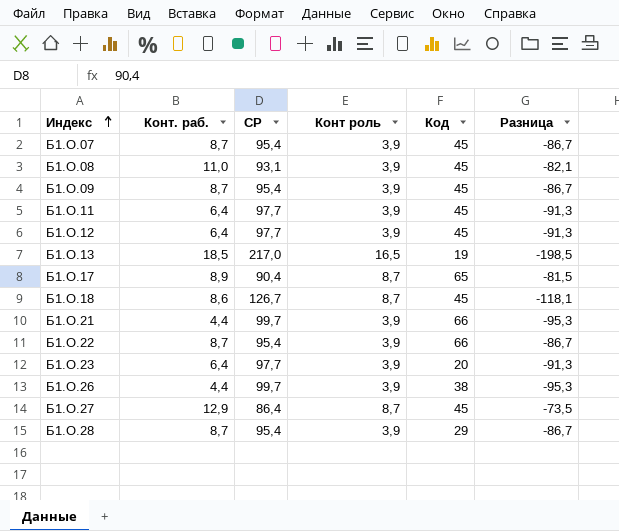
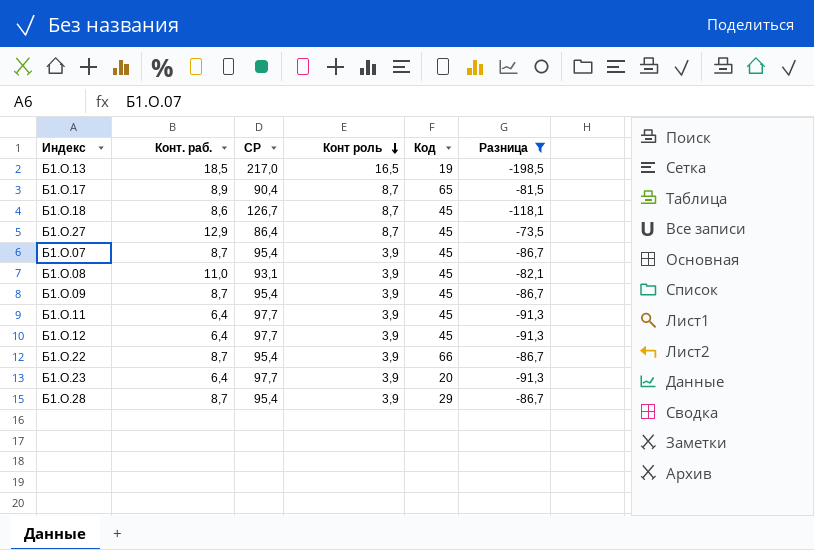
filter: none -> Разница != -95,3
row order: Индекс ascending -> Конт роль descending

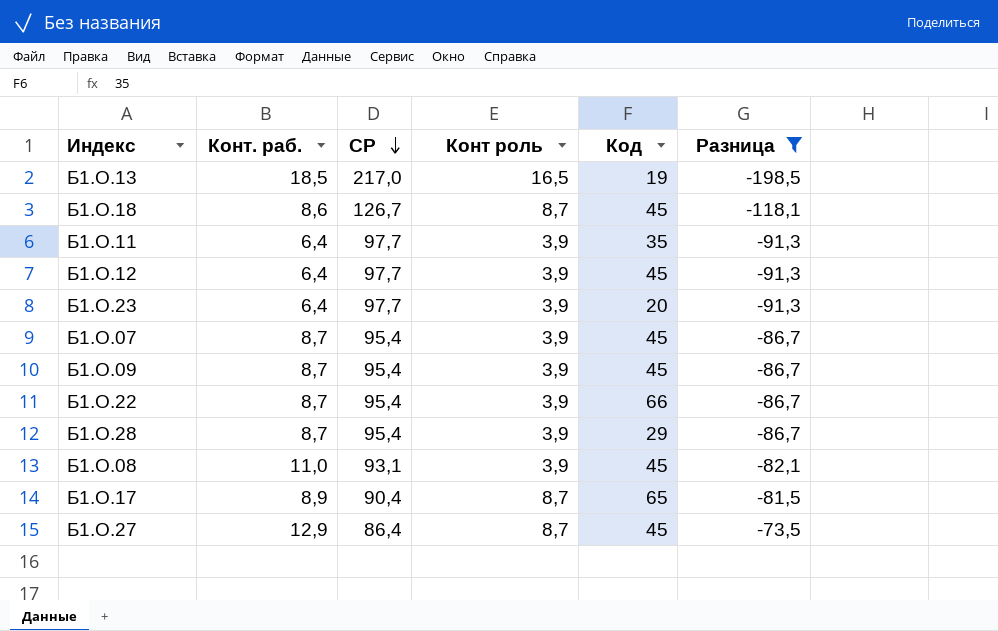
row order: Конт роль descending -> СР descending
Б1.О.11 | Код: 45 -> 35

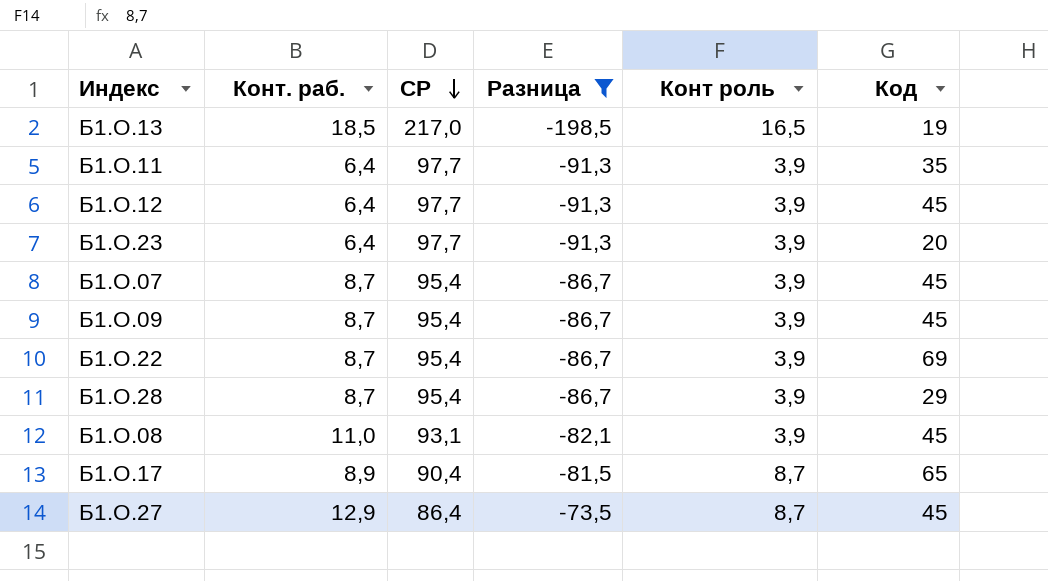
column Разница | position: 6 -> 4
row Б1.О.18: 8,6 | 126,7 | 8,7 | 45 | -118,1 -> none
Б1.О.22 | Код: 66 -> 69

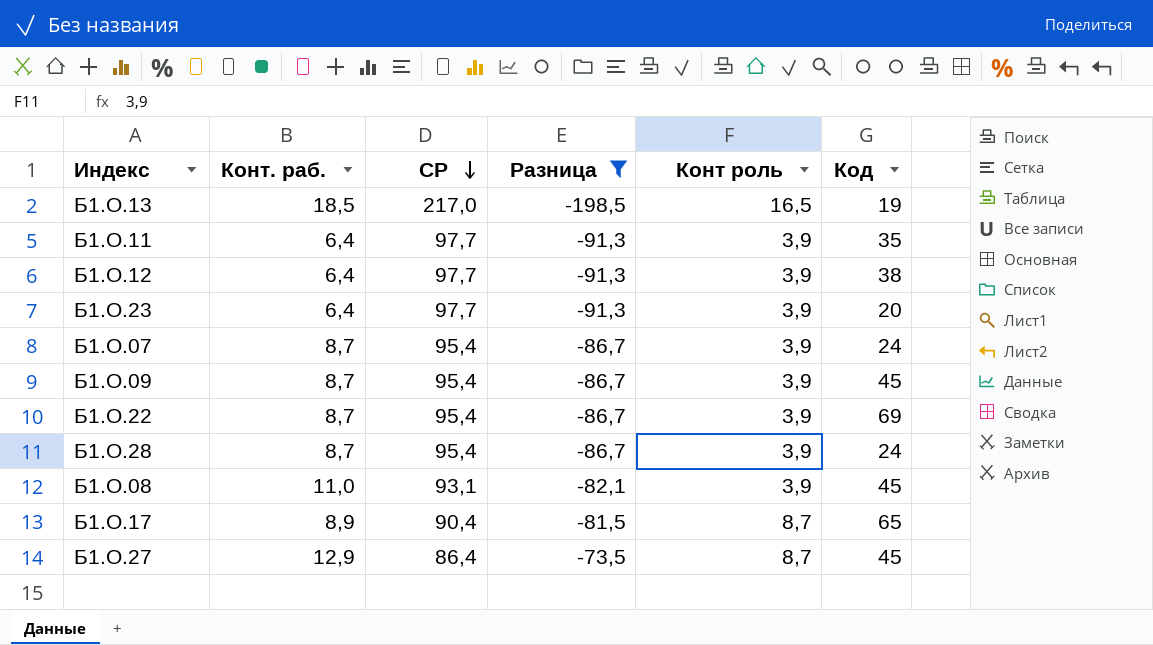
Б1.О.12 | Код: 45 -> 38
Б1.О.07 | Код: 45 -> 24
Б1.О.28 | Код: 29 -> 24

